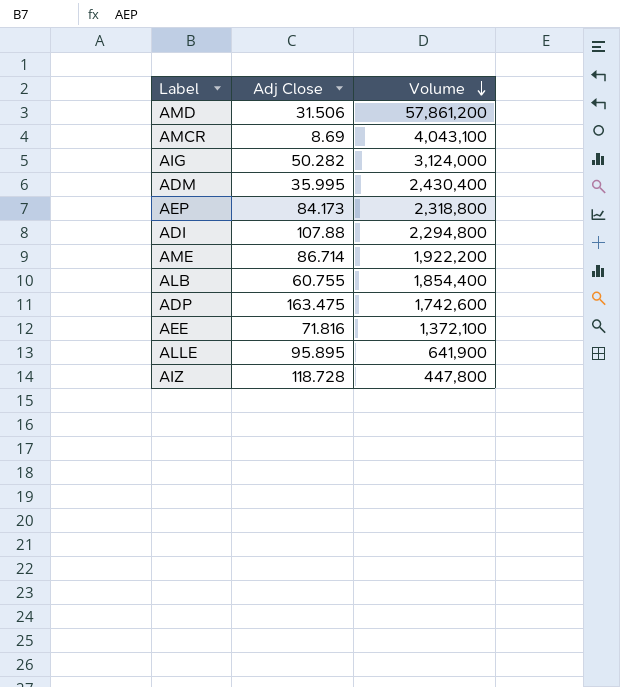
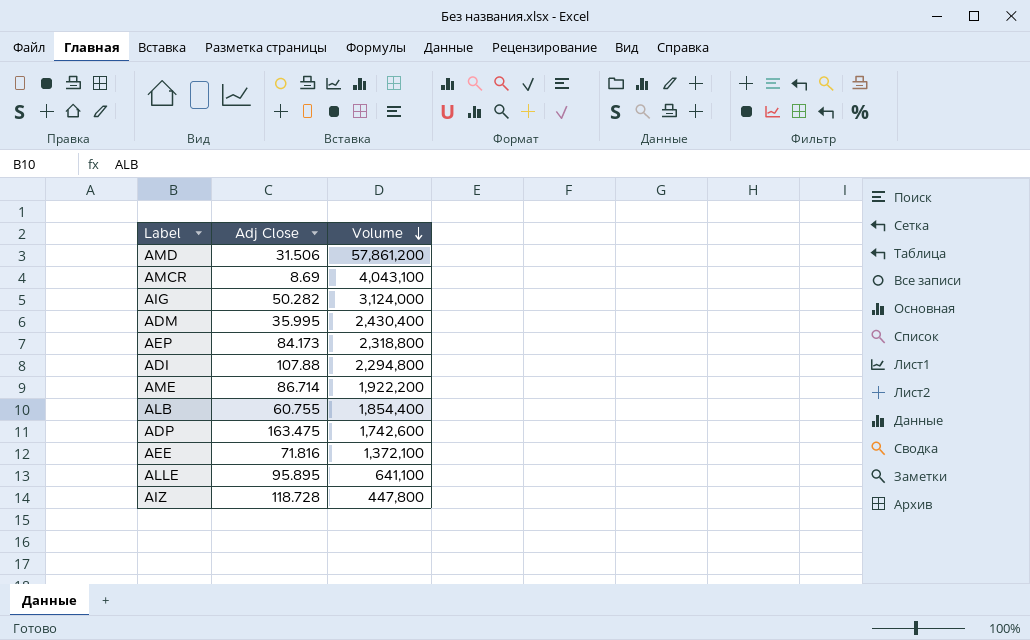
ALLE | Volume: 641,900 -> 641,100

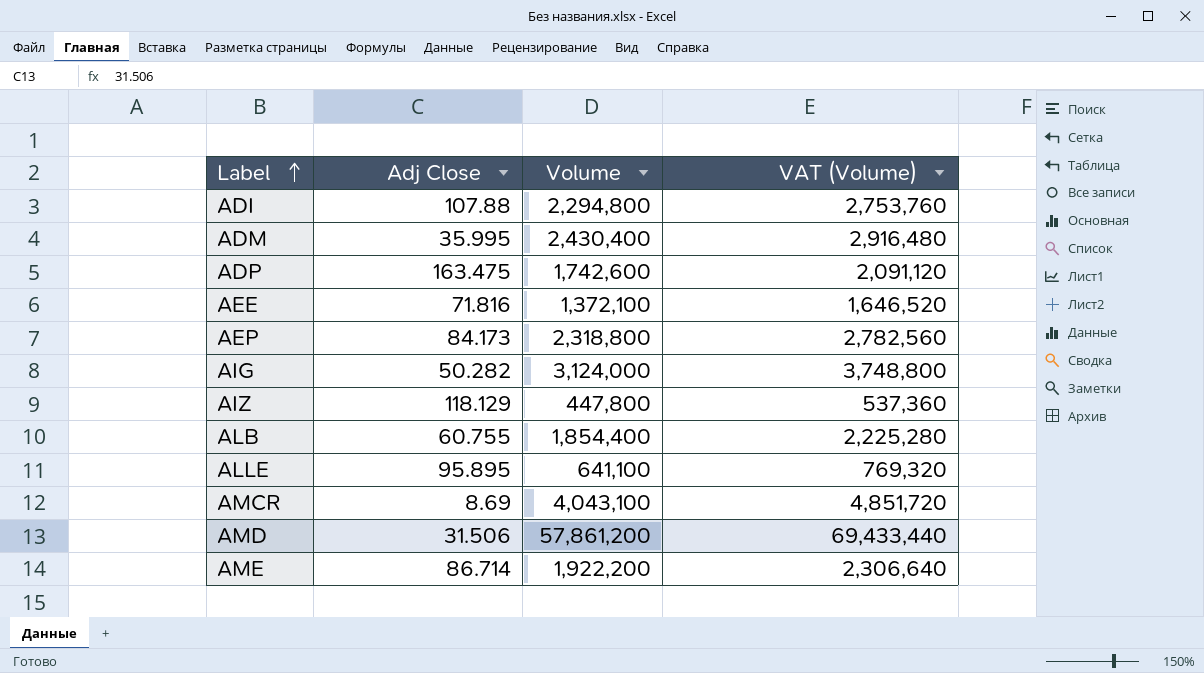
row order: Volume descending -> Label ascending
column VAT (Volume) | formula: none -> [Volume] * 1.2
AIZ | Adj Close: 118.728 -> 118.129

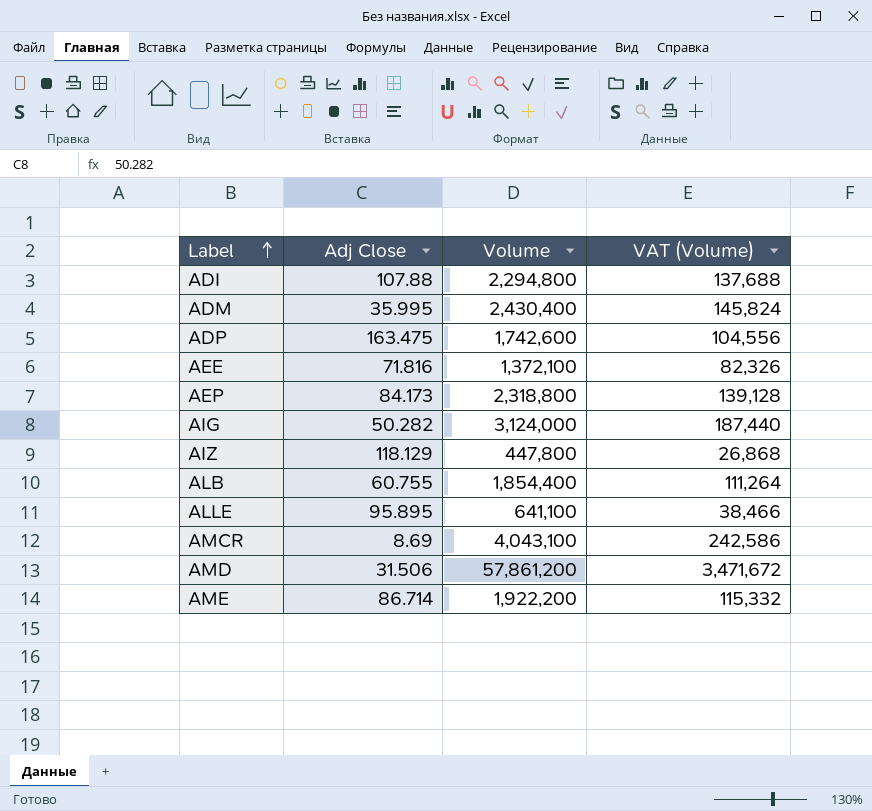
column VAT (Volume) | formula: [Volume] * 1.2 -> [Volume] * 0.06

